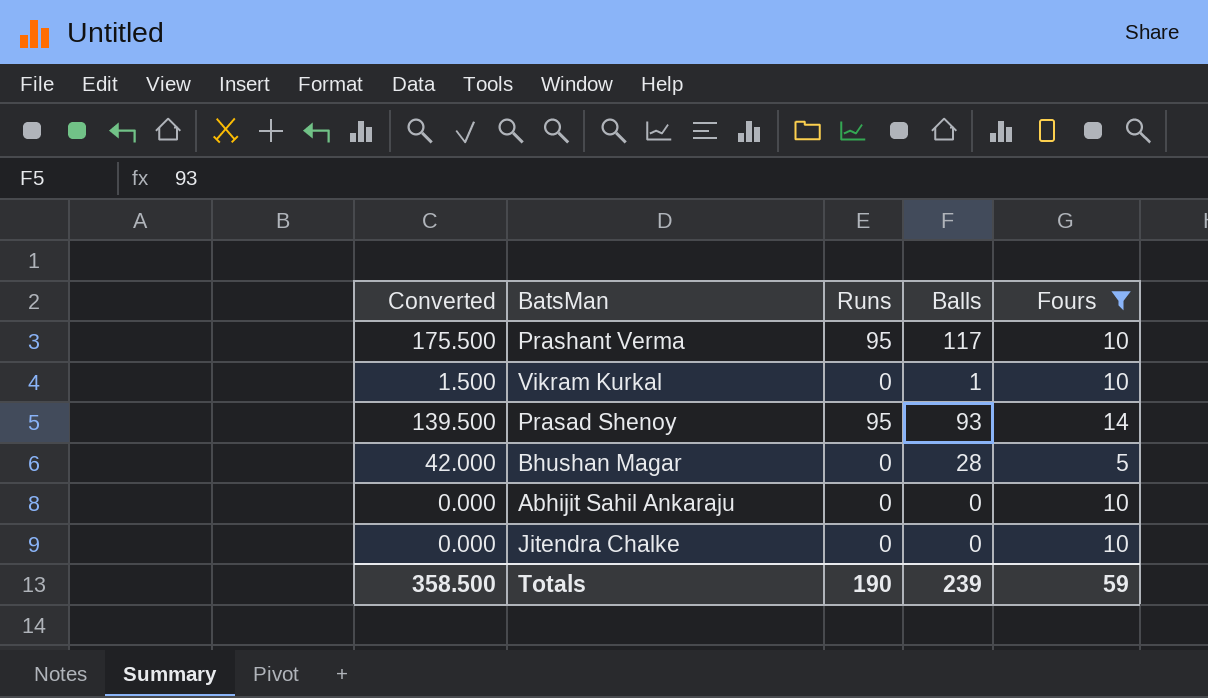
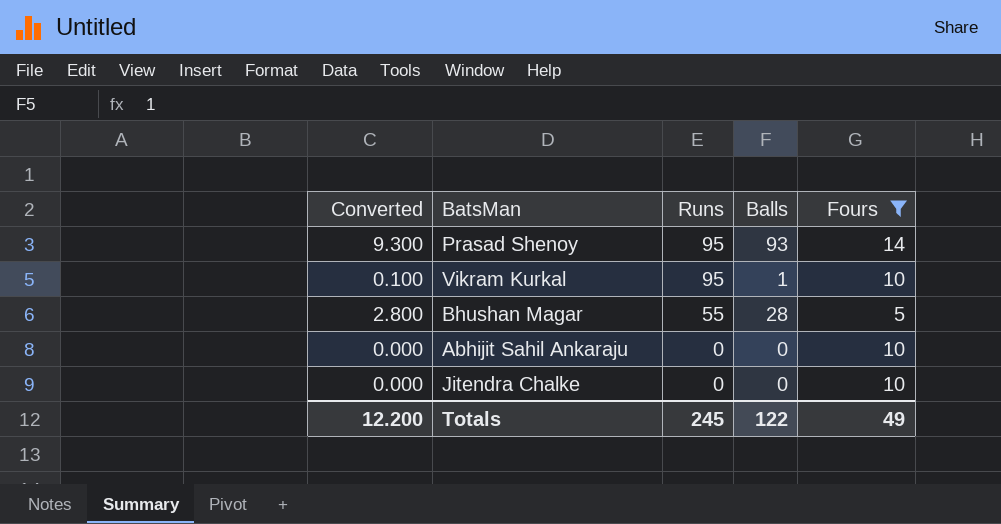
row order: none -> Runs descending
column Converted | formula: [Balls] * 1.5 -> [Balls] * 0.1
row Prashant Verma: 175.500 | 95 | 117 | 10 -> none
Vikram Kurkal | Runs: 0 -> 95
Bhushan Magar | Runs: 0 -> 55
Totals | Converted: 358.500 -> 12.200
Totals | Runs: 190 -> 245
Totals | Balls: 239 -> 122
Totals | Fours: 59 -> 49

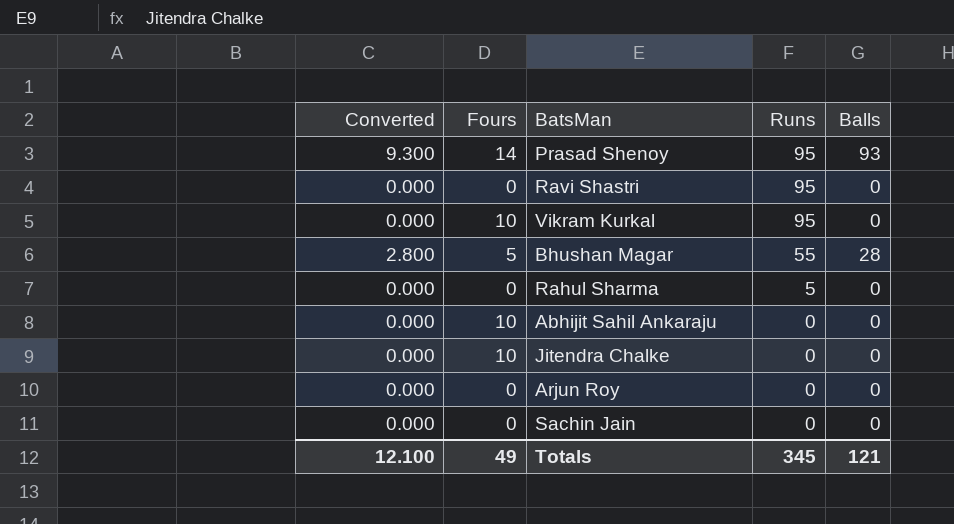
filter: Fours != 0 -> none
column Fours | position: 5 -> 2
Vikram Kurkal | Converted: 0.100 -> 0.000
Vikram Kurkal | Balls: 1 -> 0
Totals | Converted: 12.200 -> 12.100
Totals | Runs: 245 -> 345
Totals | Balls: 122 -> 121

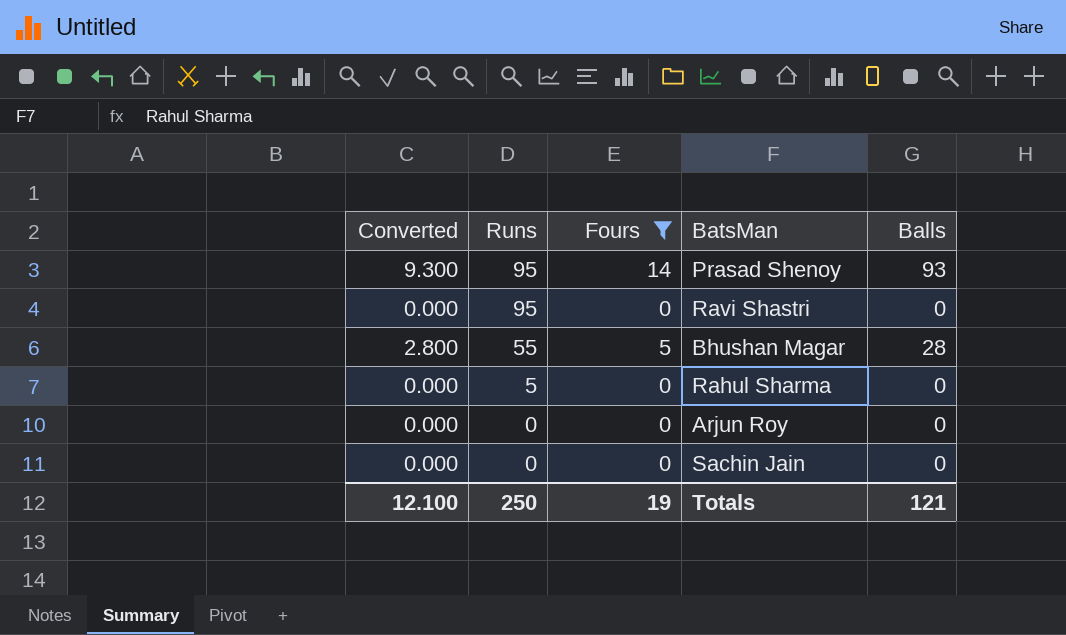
filter: none -> Fours != 10
column Runs | position: 4 -> 2
Totals | Runs: 345 -> 250
Totals | Fours: 49 -> 19

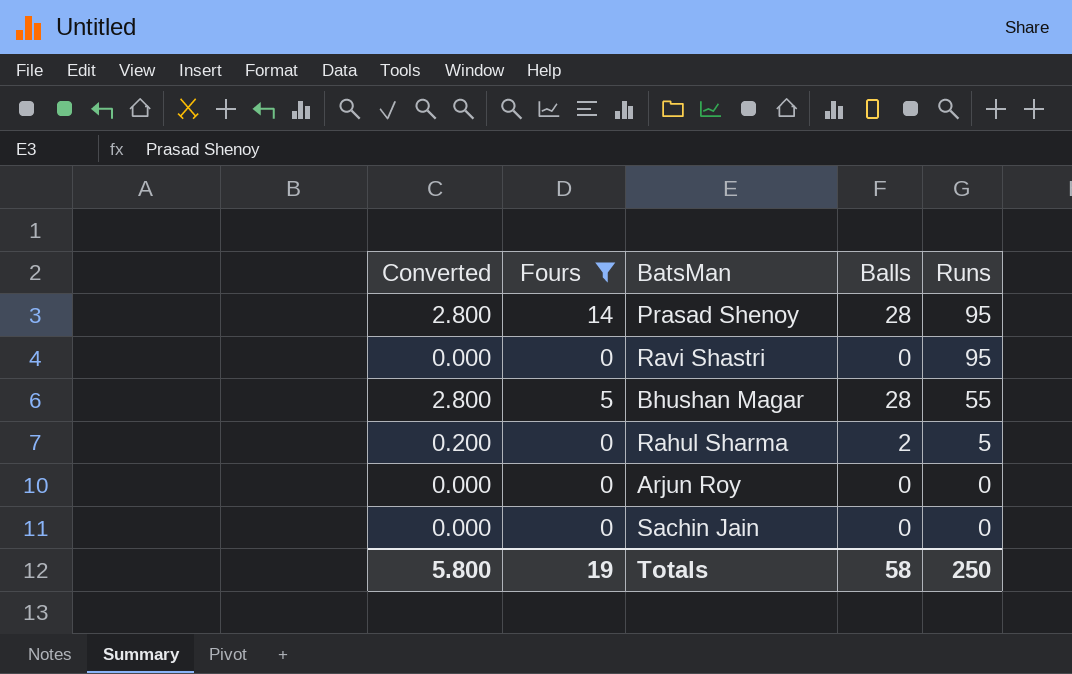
column Runs | position: 2 -> 5
Prasad Shenoy | Converted: 9.300 -> 2.800
Prasad Shenoy | Balls: 93 -> 28
Rahul Sharma | Converted: 0.000 -> 0.200
Rahul Sharma | Balls: 0 -> 2
Totals | Converted: 12.100 -> 5.800
Totals | Balls: 121 -> 58

